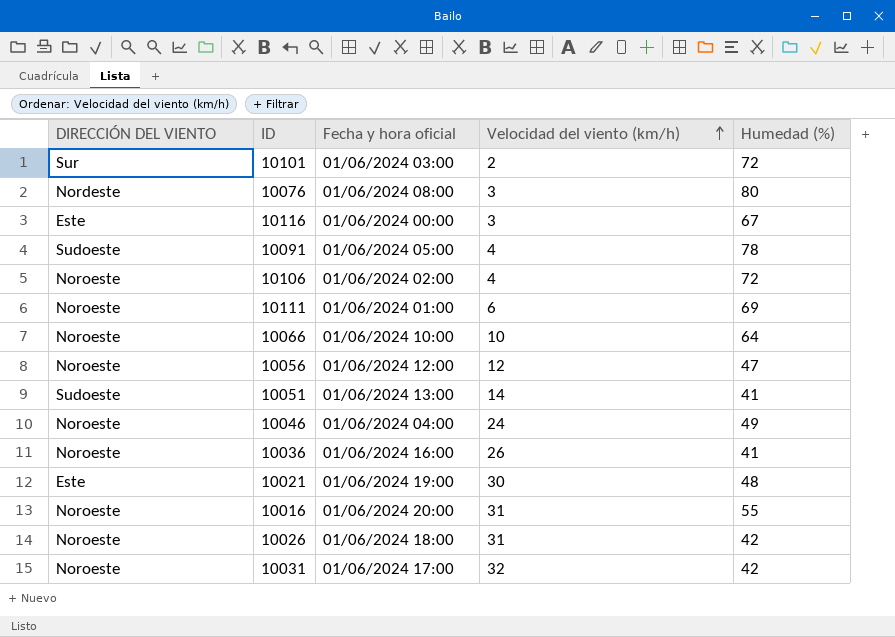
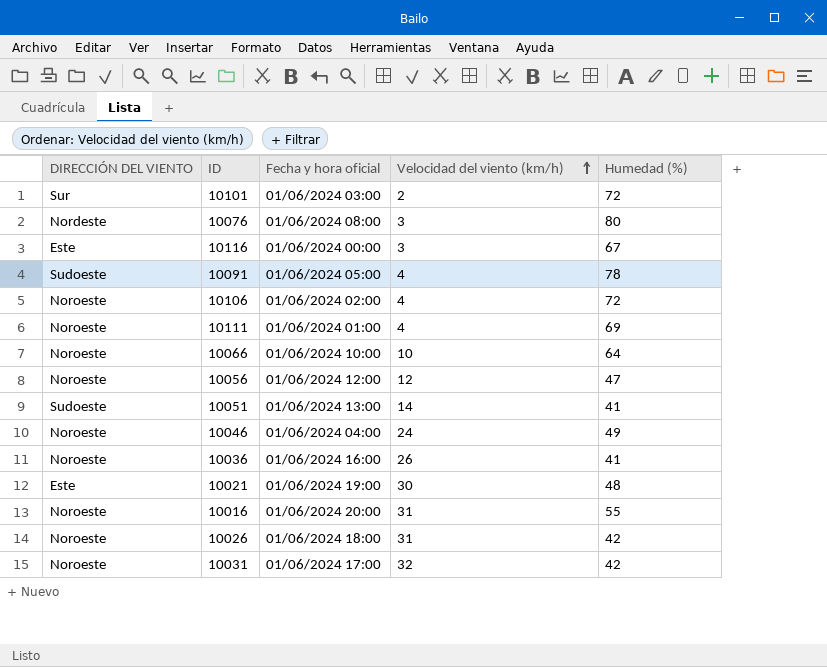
10111 | Velocidad del viento (km/h): 6 -> 4

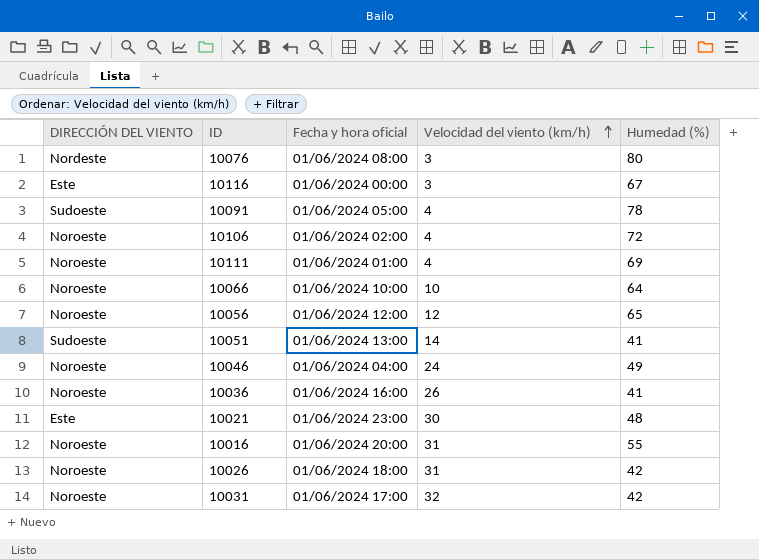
row 10101: Sur | 01/06/2024 03:00 | 2 | 72 -> none
10056 | Humedad (%): 47 -> 65
10021 | Fecha y hora oficial: 01/06/2024 19:00 -> 01/06/2024 23:00

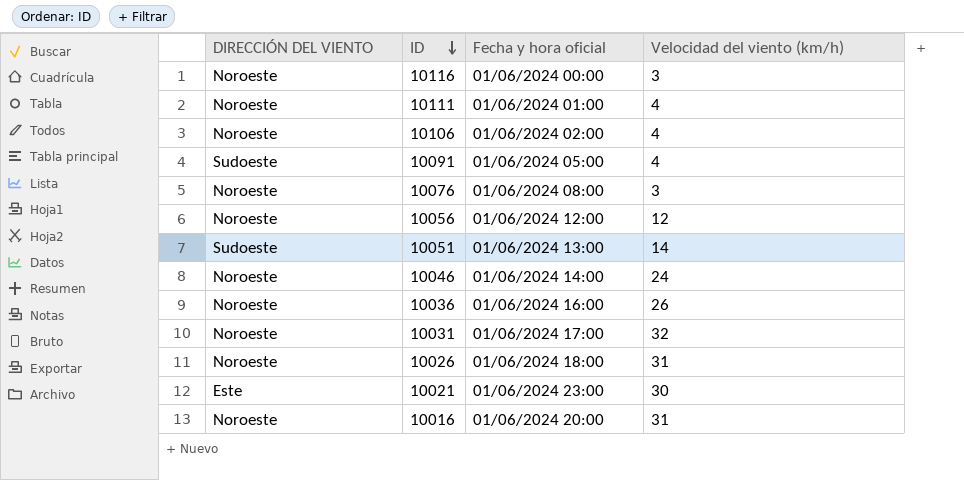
row order: Velocidad del viento (km/h) ascending -> ID descending
column Humedad (%) | position: 5 -> none
row 10066: Noroeste | 01/06/2024 10:00 | 10 | 64 -> none
10116 | DIRECCIÓN DEL VIENTO: Este -> Noroeste
10076 | DIRECCIÓN DEL VIENTO: Nordeste -> Noroeste
10046 | Fecha y hora oficial: 01/06/2024 04:00 -> 01/06/2024 14:00

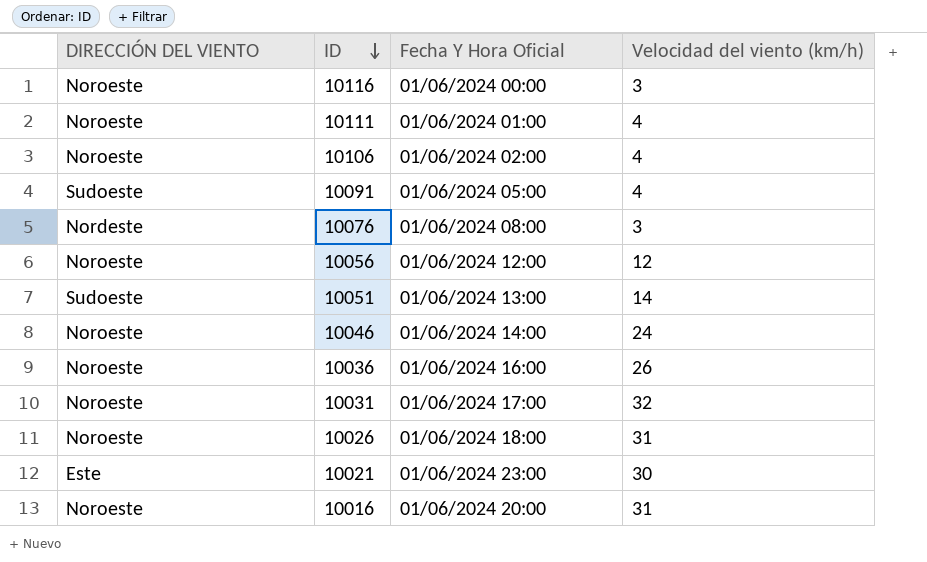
column name: Fecha y hora oficial -> Fecha Y Hora Oficial
10076 | DIRECCIÓN DEL VIENTO: Noroeste -> Nordeste

